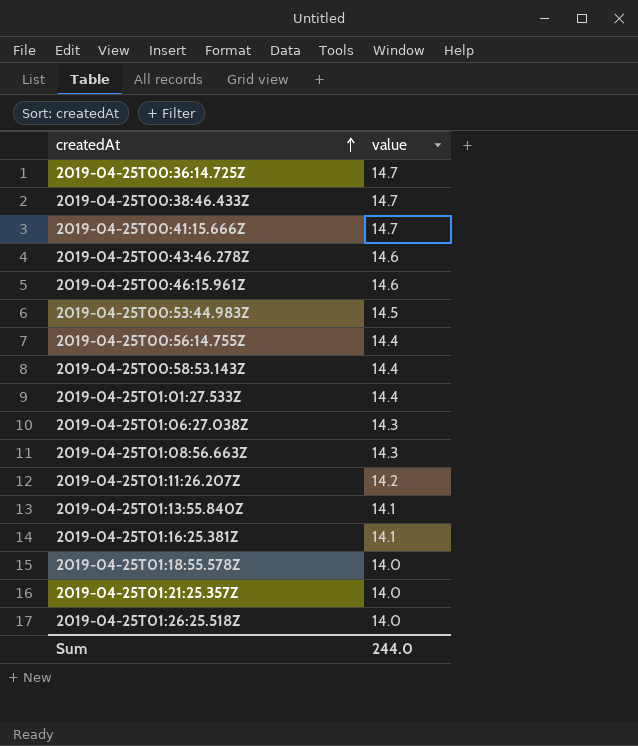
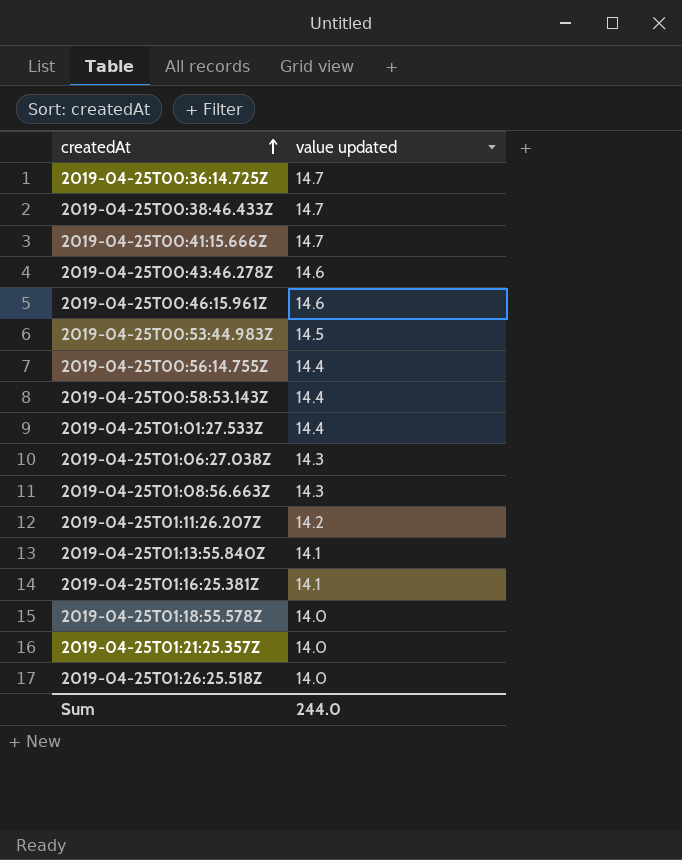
column name: value -> value updated

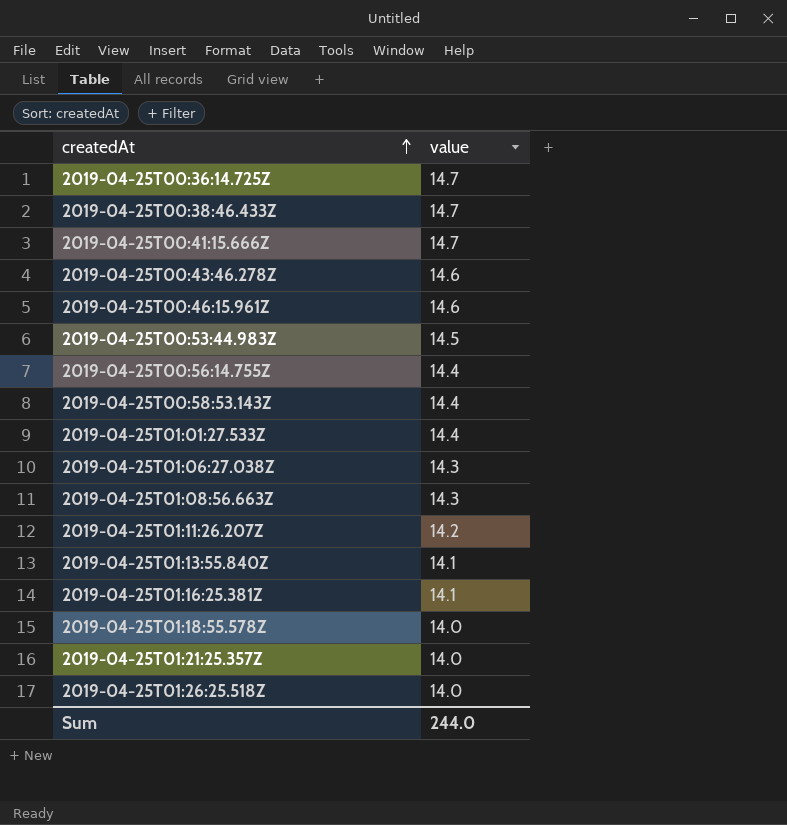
column name: value updated -> value

